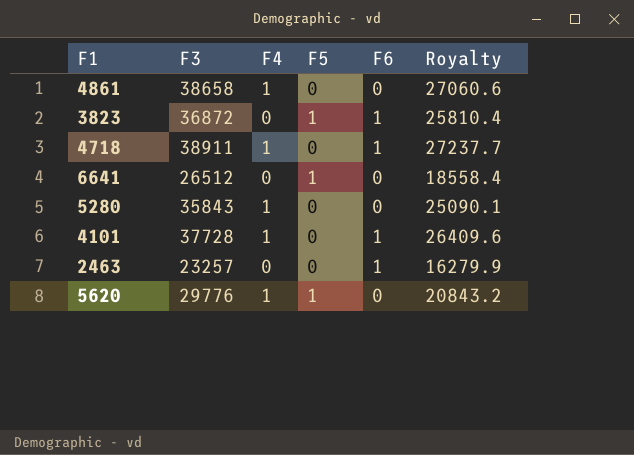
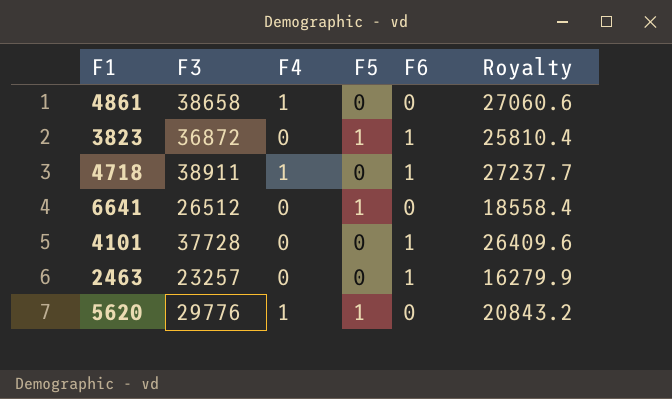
row 5280: 35843 | 1 | 0 | 0 | 25090.1 -> none
4101 | F4: 1 -> 0

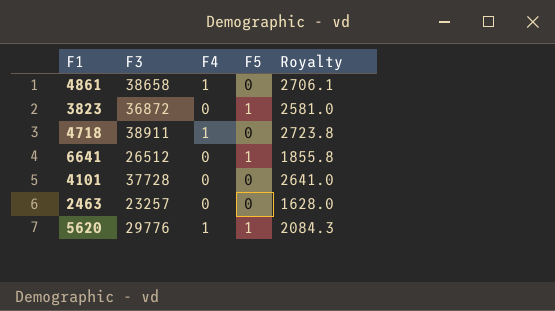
column F6 | position: 5 -> none
column Royalty | formula: [F3] * 0.7 -> [F3] * 0.07

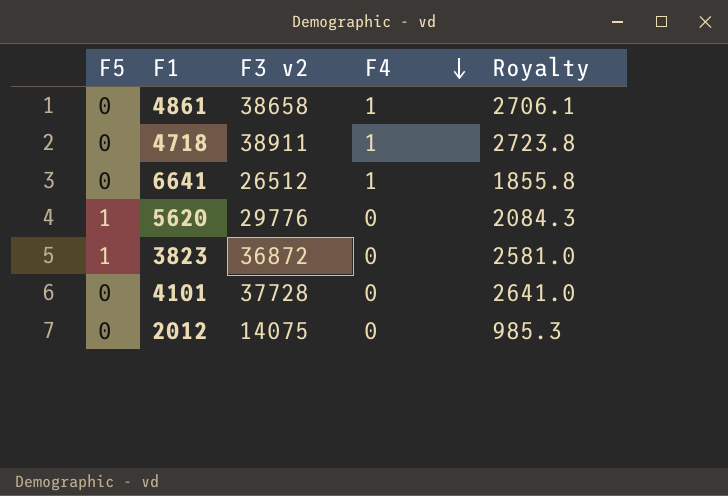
row order: none -> F4 descending
column F5 | position: 4 -> 1
column name: F3 -> F3 v2
row 2463: 23257 | 0 | 0 | 1628.0 -> none
6641 | F5: 1 -> 0
6641 | F4: 0 -> 1
5620 | F4: 1 -> 0
row 2012: none -> 0 | 14075 | 0 | 985.3

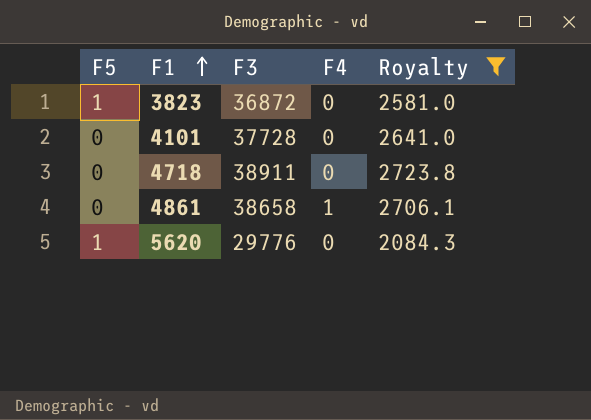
filter: none -> Royalty >= 2084.3
row order: F4 descending -> F1 ascending
column name: F3 v2 -> F3
4718 | F4: 1 -> 0

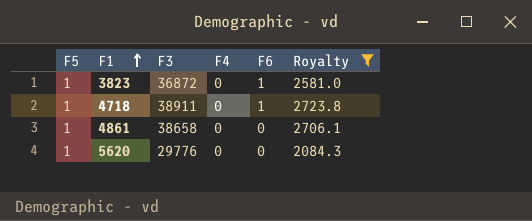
column F6 | position: none -> 5
row 4101: 0 | 37728 | 0 | 2641.0 -> none
4718 | F5: 0 -> 1
4861 | F5: 0 -> 1
4861 | F4: 1 -> 0

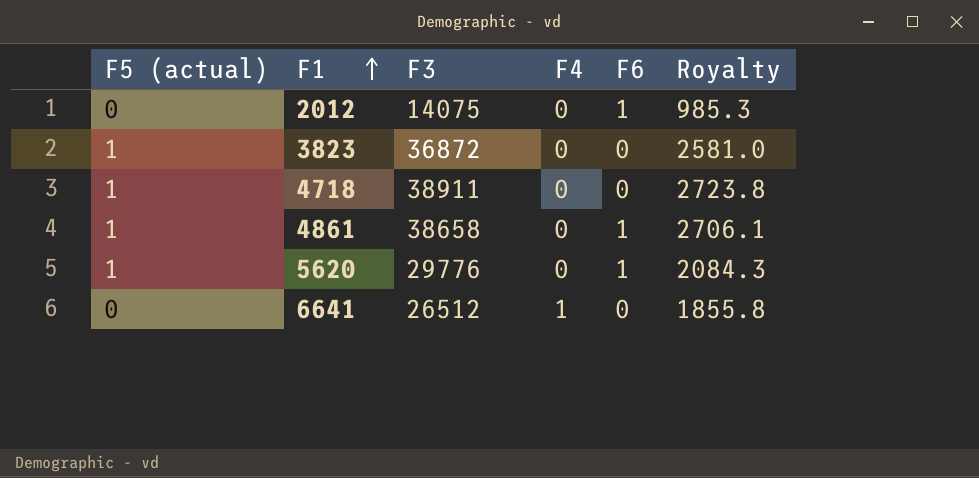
filter: Royalty >= 2084.3 -> none
column name: F5 -> F5 (actual)
3823 | F6: 1 -> 0
4718 | F6: 1 -> 0
4861 | F6: 0 -> 1
5620 | F6: 0 -> 1

